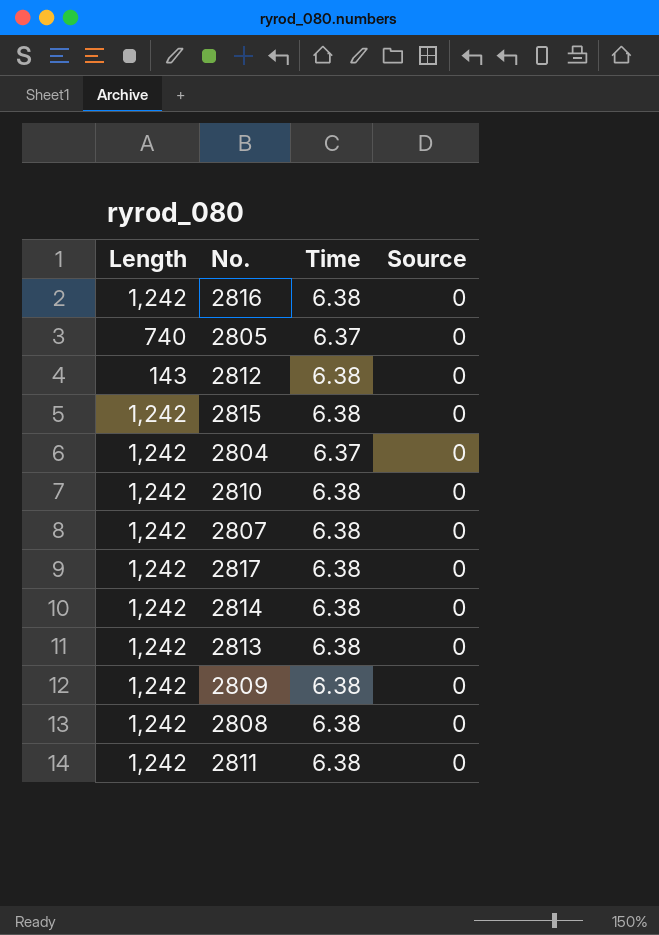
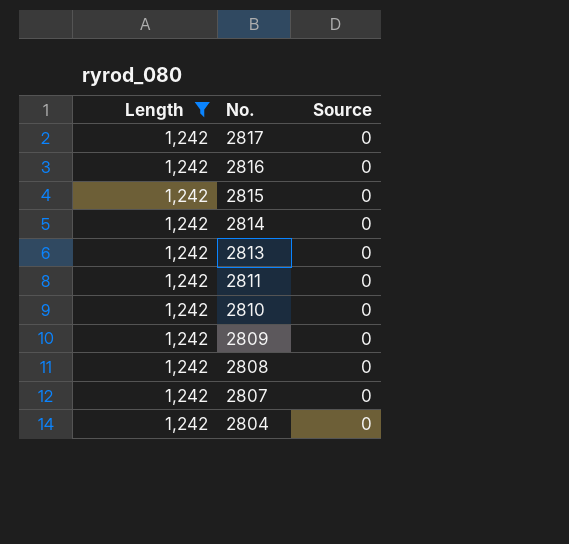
filter: none -> Length = 1,242
row order: none -> No. descending
column Time | position: 3 -> none

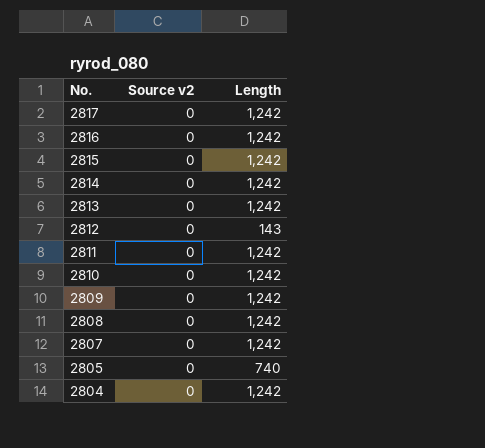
filter: Length = 1,242 -> none
column name: Source -> Source v2
column Length | position: 1 -> 3

